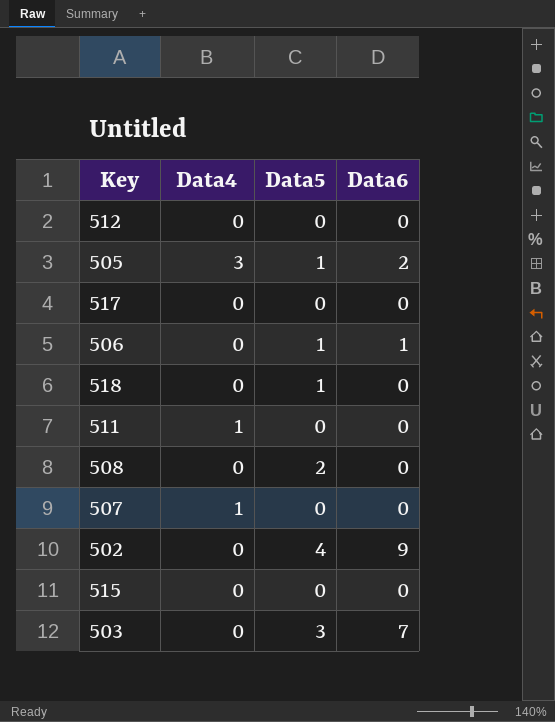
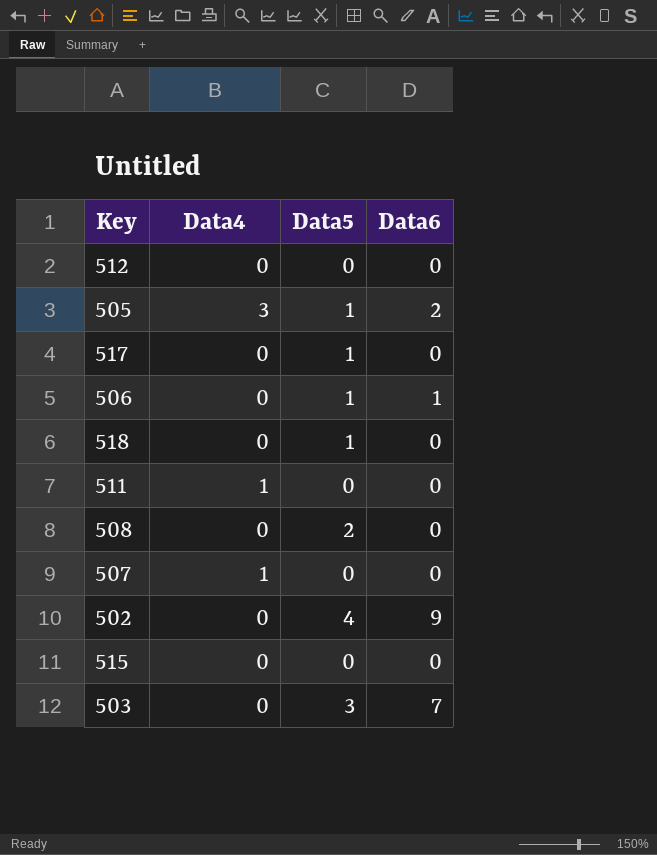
517 | Data5: 0 -> 1

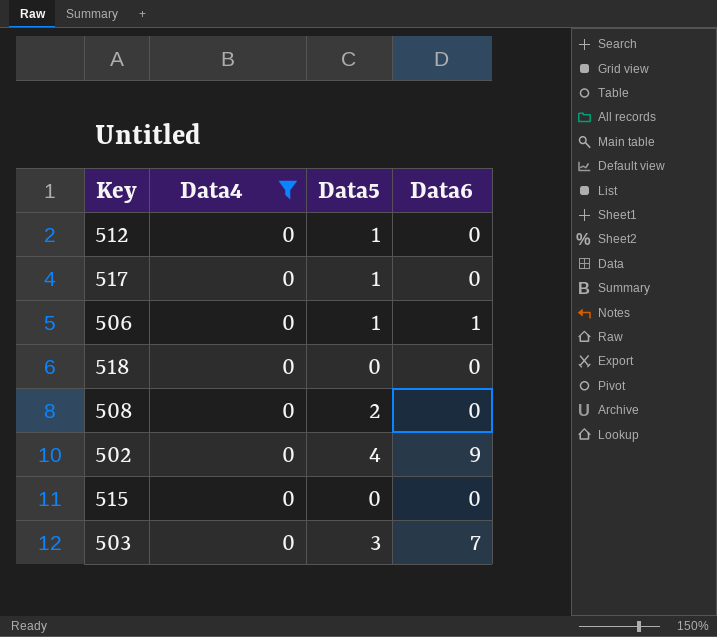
filter: none -> Data4 = 0
512 | Data5: 0 -> 1
518 | Data5: 1 -> 0

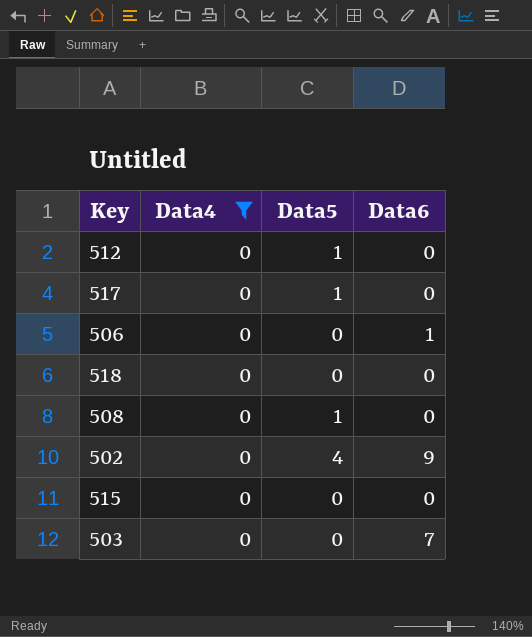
506 | Data5: 1 -> 0
508 | Data5: 2 -> 1
503 | Data5: 3 -> 0

